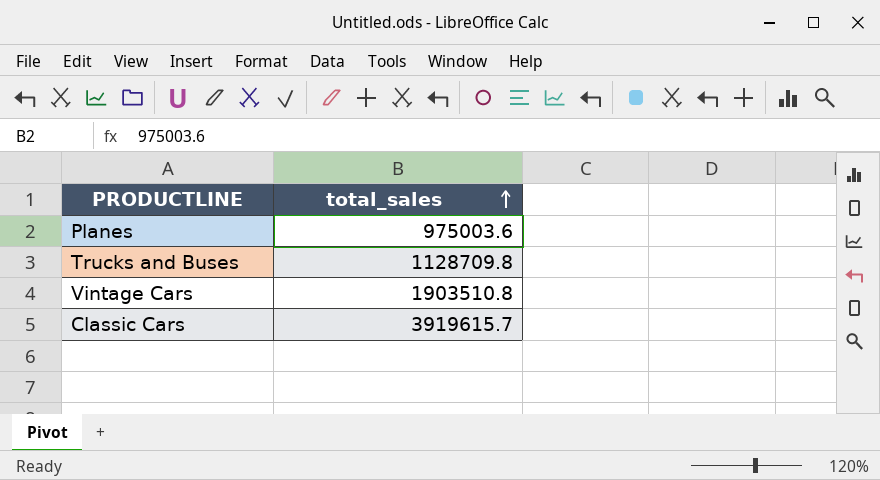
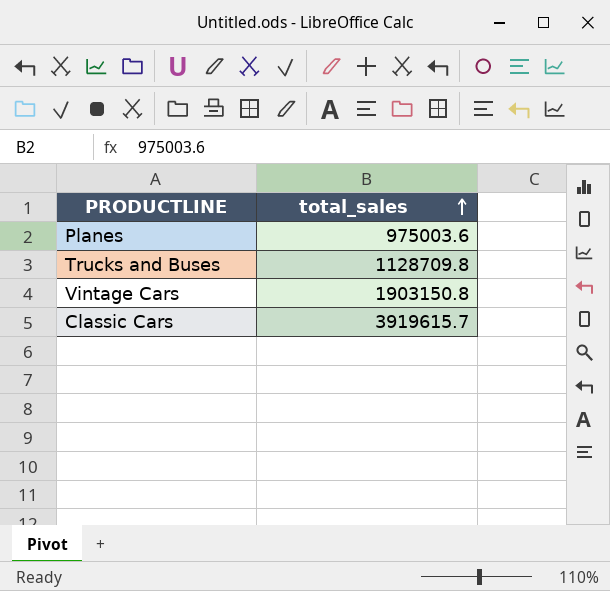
Vintage Cars | total_sales: 1903510.8 -> 1903150.8

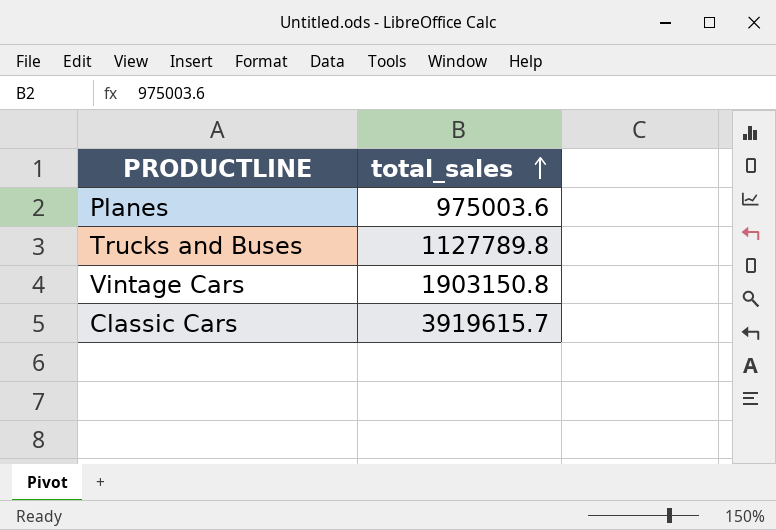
Trucks and Buses | total_sales: 1128709.8 -> 1127789.8

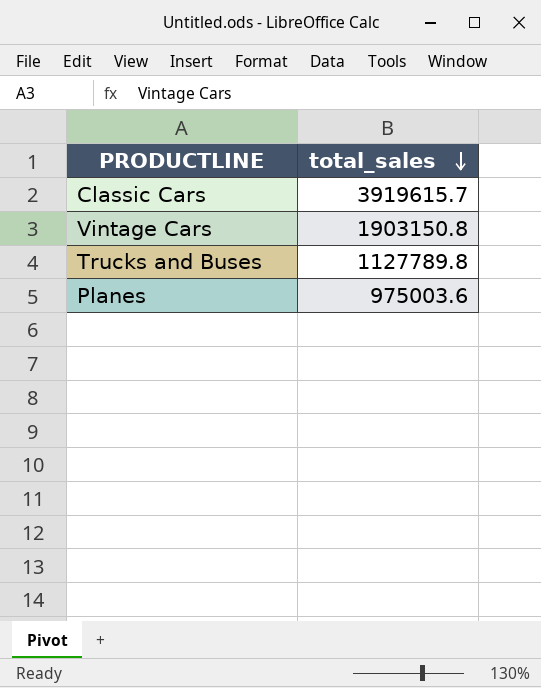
row order: total_sales ascending -> total_sales descending

